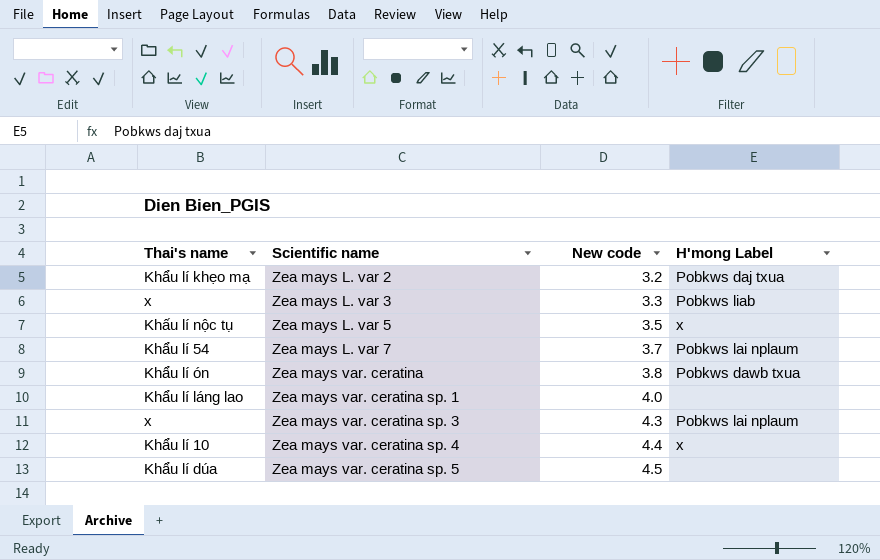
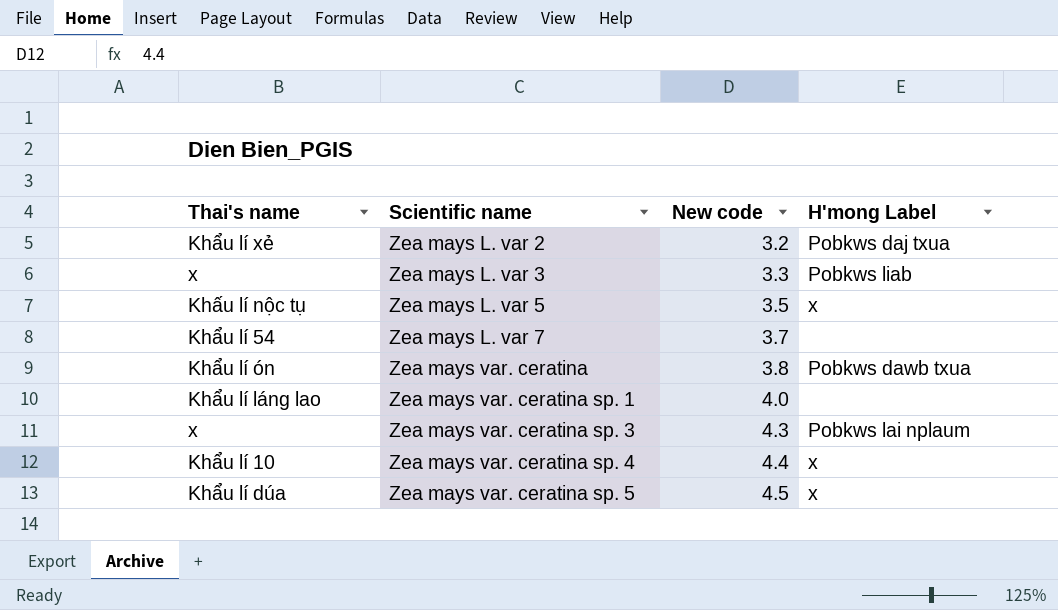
Zea mays L. var 2 | Thai's name: Khẩu lí khẹo mạ -> Khẩu lí xẻ
Zea mays L. var 7 | H'mong Label: Pobkws lai nplaum -> none
Zea mays var. ceratina sp. 5 | H'mong Label: none -> x

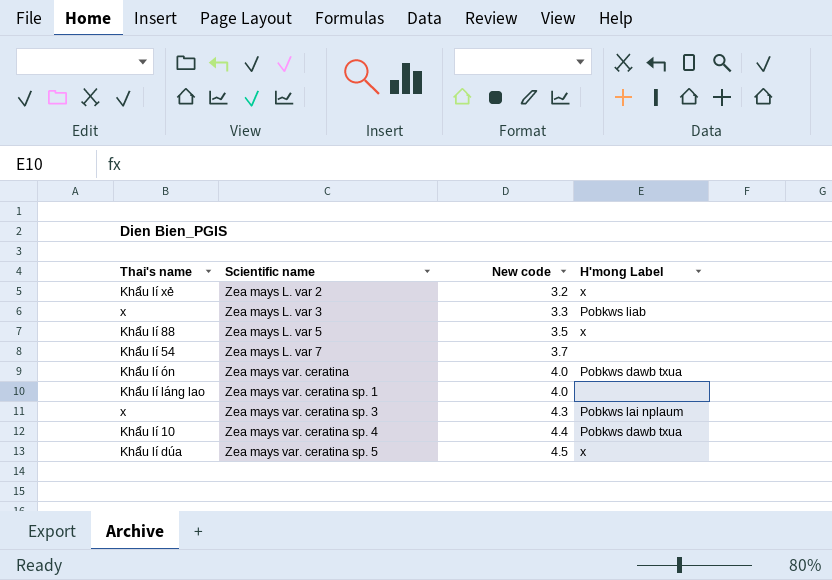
Zea mays L. var 2 | H'mong Label: Pobkws daj txua -> x
Zea mays L. var 5 | Thai's name: Khấu lí nộc tụ -> Khẩu lí 88
Zea mays var. ceratina | New code: 3.8 -> 4.0
Zea mays var. ceratina sp. 4 | H'mong Label: x -> Pobkws dawb txua

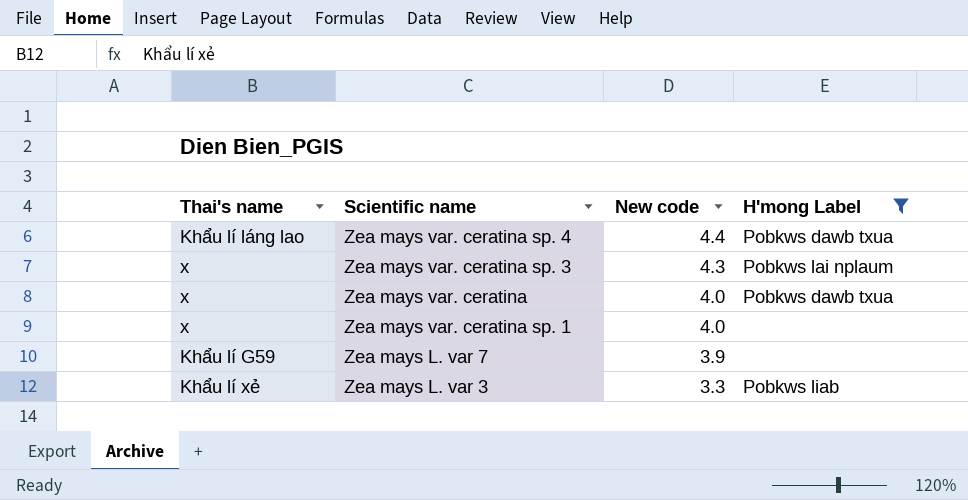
filter: none -> H'mong Label != x
row order: Scientific name ascending -> New code descending
Zea mays var. ceratina sp. 4 | Thai's name: Khẩu lí 10 -> Khẩu lí láng lao
Zea mays var. ceratina | Thai's name: Khẩu lí ón -> x
Zea mays var. ceratina sp. 1 | Thai's name: Khẩu lí láng lao -> x
Zea mays L. var 7 | Thai's name: Khẩu lí 54 -> Khẩu lí G59
Zea mays L. var 7 | New code: 3.7 -> 3.9
Zea mays L. var 3 | Thai's name: x -> Khẩu lí xẻ

